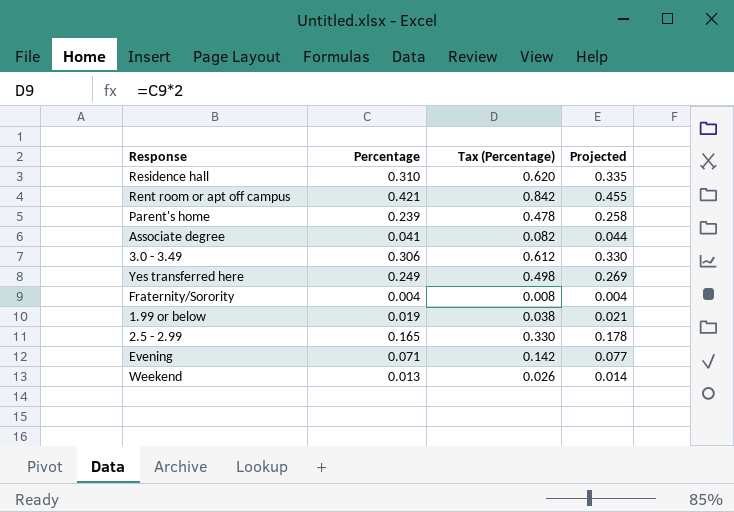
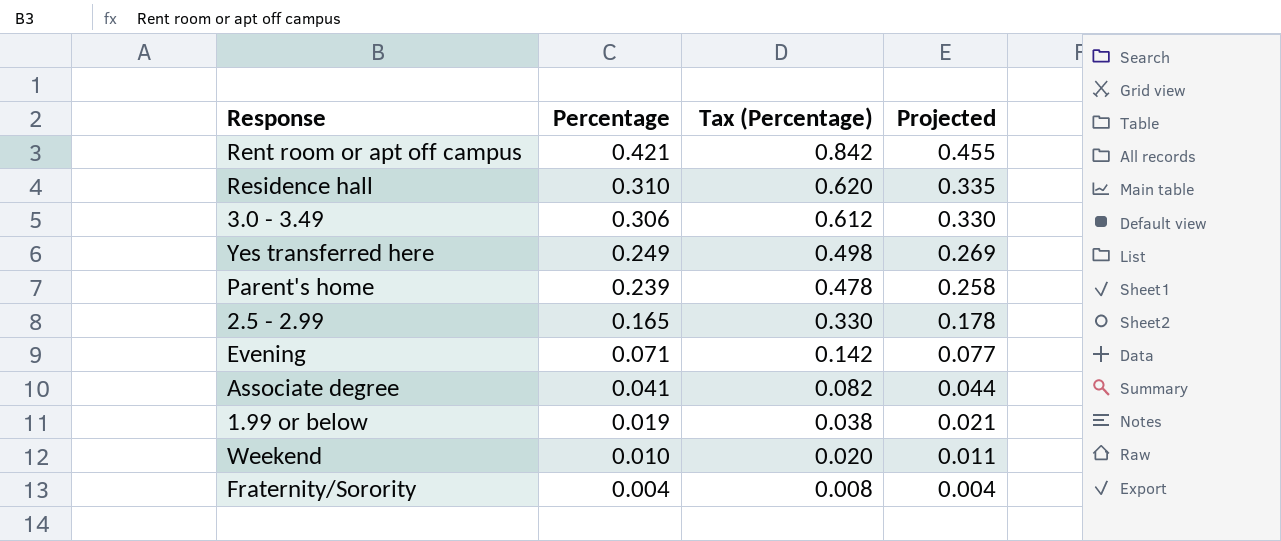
row order: none -> Percentage descending
Weekend | Percentage: 0.013 -> 0.010
Weekend | Tax (Percentage): 0.026 -> 0.020
Weekend | Projected: 0.014 -> 0.011

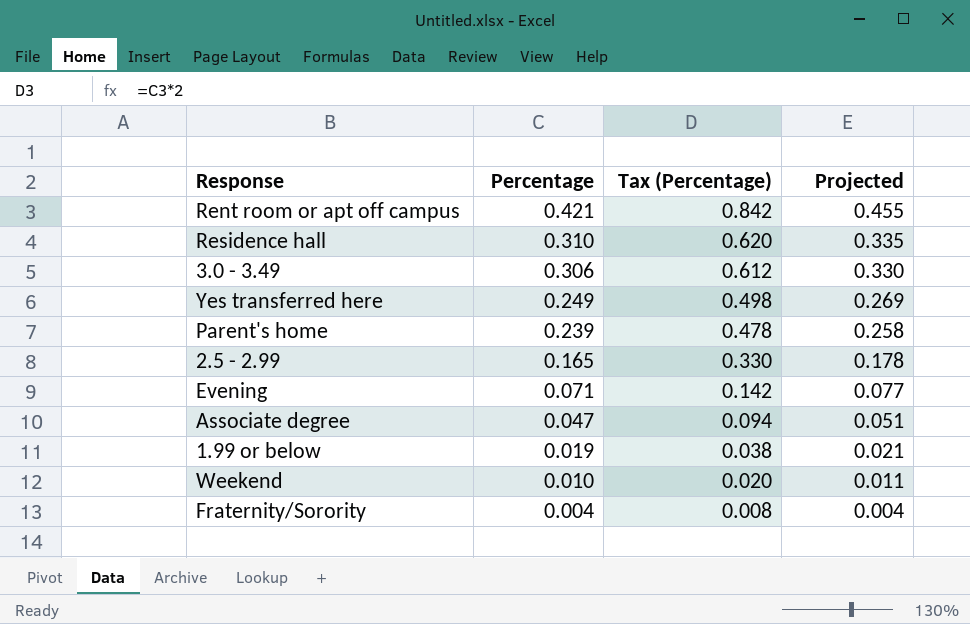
Associate degree | Percentage: 0.041 -> 0.047
Associate degree | Tax (Percentage): 0.082 -> 0.094
Associate degree | Projected: 0.044 -> 0.051

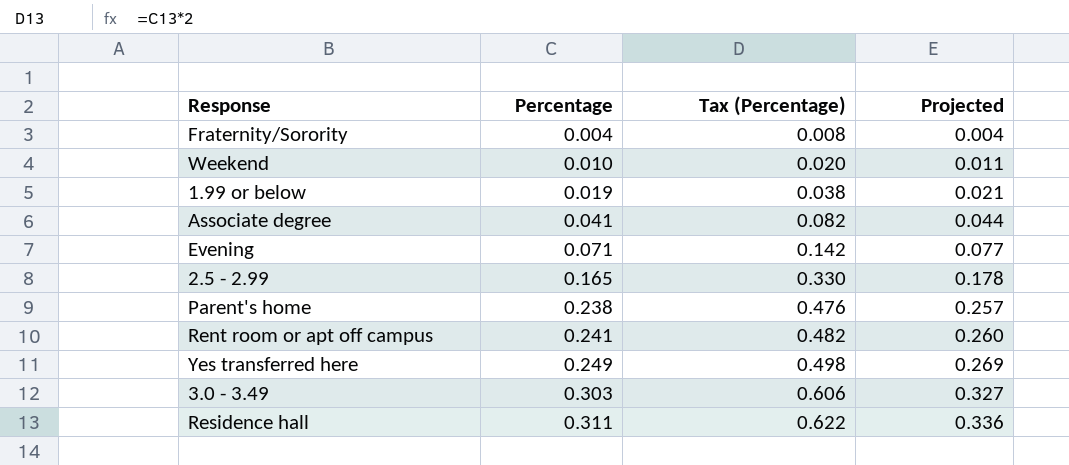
row order: Percentage descending -> Percentage ascending
Associate degree | Percentage: 0.047 -> 0.041
Associate degree | Tax (Percentage): 0.094 -> 0.082
Associate degree | Projected: 0.051 -> 0.044
Parent's home | Percentage: 0.239 -> 0.238
Parent's home | Tax (Percentage): 0.478 -> 0.476
Parent's home | Projected: 0.258 -> 0.257
Rent room or apt off campus | Percentage: 0.421 -> 0.241
Rent room or apt off campus | Tax (Percentage): 0.842 -> 0.482
Rent room or apt off campus | Projected: 0.455 -> 0.260
3.0 - 3.49 | Percentage: 0.306 -> 0.303
3.0 - 3.49 | Tax (Percentage): 0.612 -> 0.606
3.0 - 3.49 | Projected: 0.330 -> 0.327
Residence hall | Percentage: 0.310 -> 0.311
Residence hall | Tax (Percentage): 0.620 -> 0.622
Residence hall | Projected: 0.335 -> 0.336

